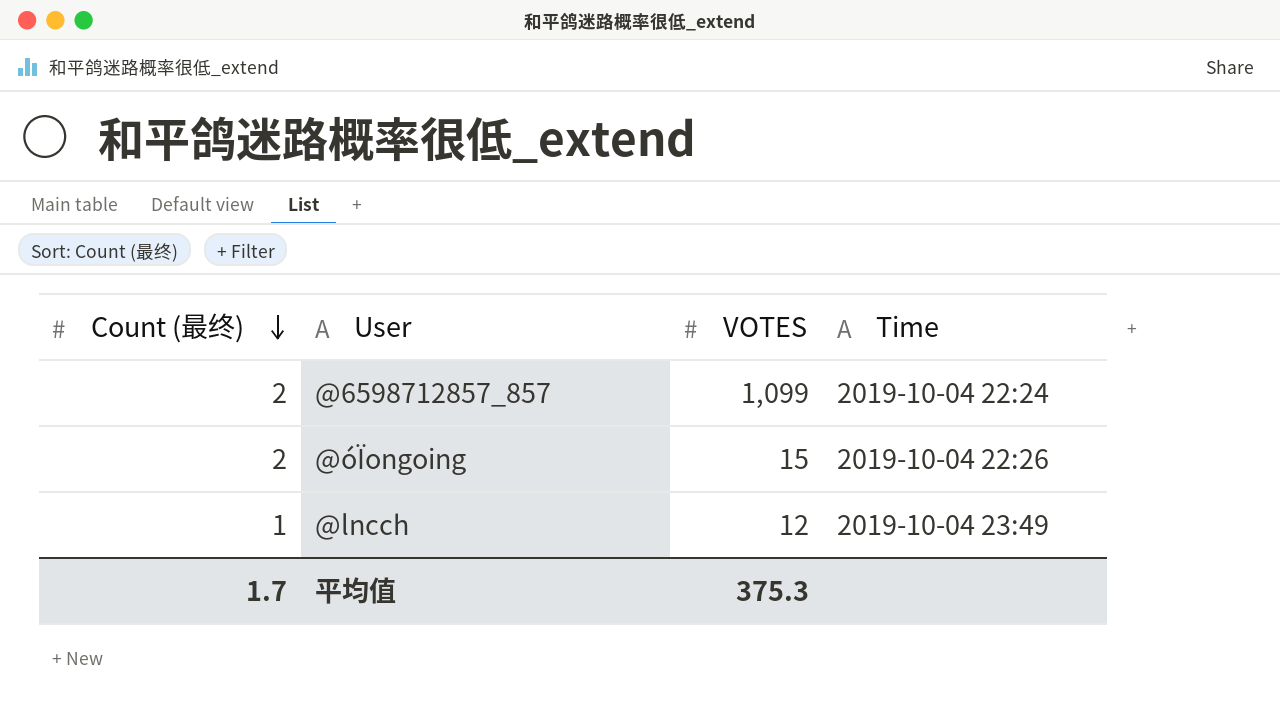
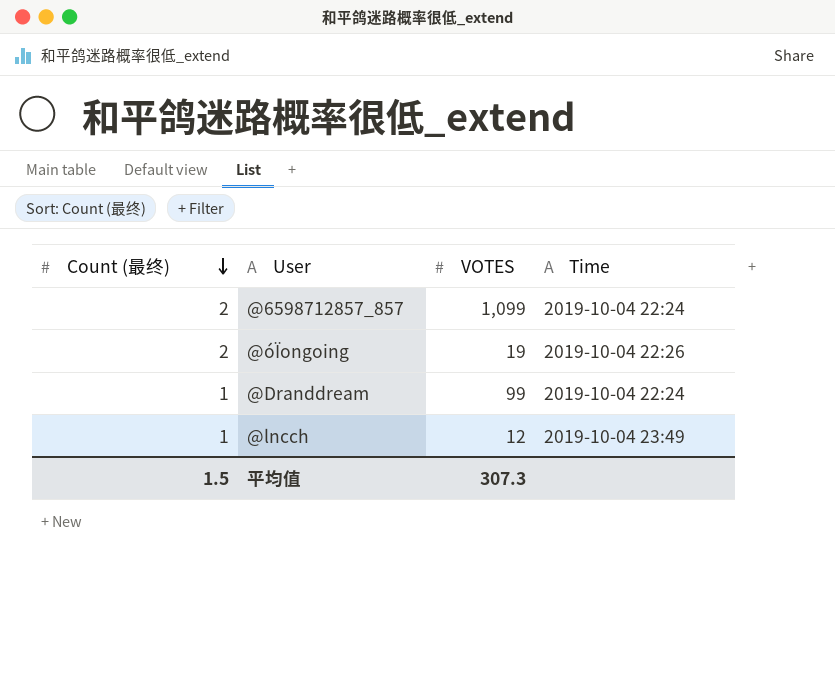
@óÏongoing | VOTES: 15 -> 19
row @Dranddream: none -> 1 | 99 | 2019-10-04 22:24
平均值 | Count (最终): 1.7 -> 1.5
平均值 | VOTES: 375.3 -> 307.3

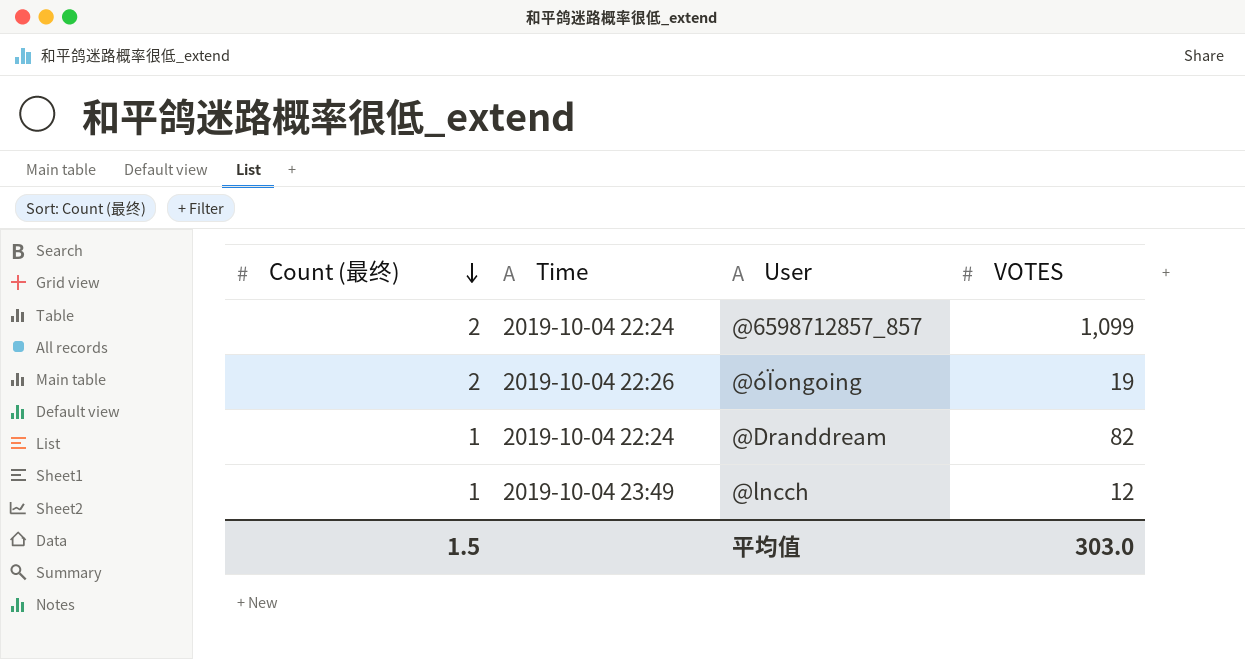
column Time | position: 4 -> 2
@Dranddream | VOTES: 99 -> 82
平均值 | VOTES: 307.3 -> 303.0

